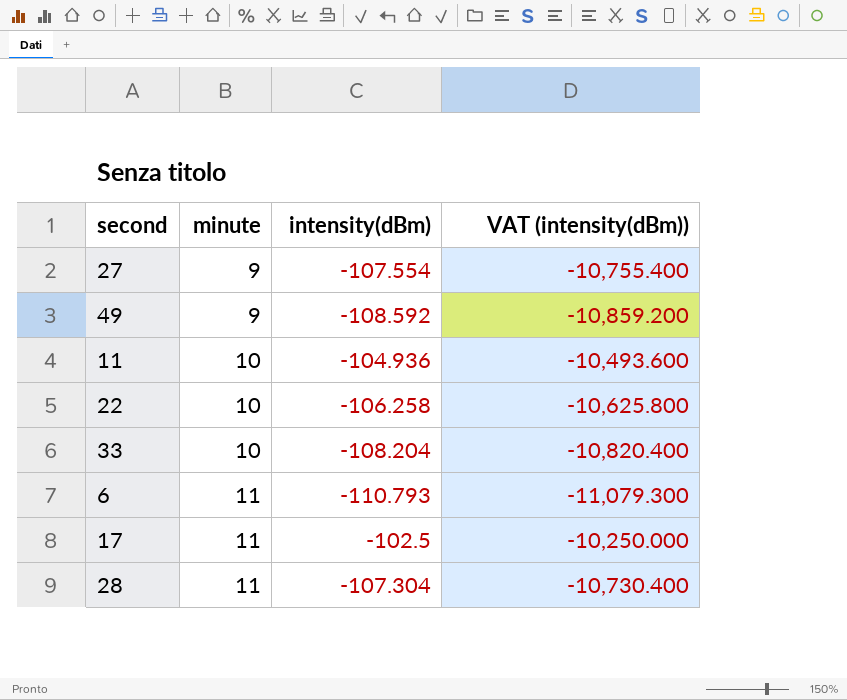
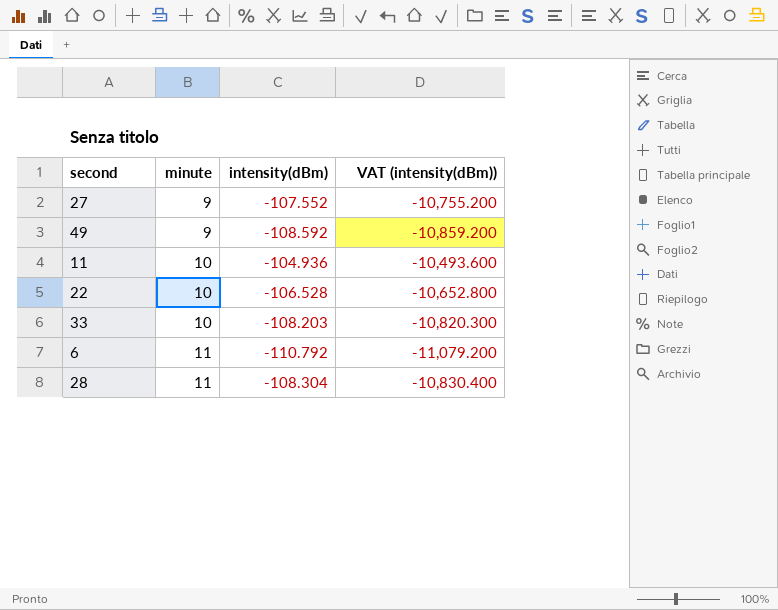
row 17: 11 | -102.5 | -10,250.000 -> none
27 | intensity(dBm): -107.554 -> -107.552
27 | VAT (intensity(dBm)): -10,755.400 -> -10,755.200
22 | intensity(dBm): -106.258 -> -106.528
22 | VAT (intensity(dBm)): -10,625.800 -> -10,652.800
33 | intensity(dBm): -108.204 -> -108.203
33 | VAT (intensity(dBm)): -10,820.400 -> -10,820.300
6 | intensity(dBm): -110.793 -> -110.792
6 | VAT (intensity(dBm)): -11,079.300 -> -11,079.200
28 | intensity(dBm): -107.304 -> -108.304
28 | VAT (intensity(dBm)): -10,730.400 -> -10,830.400

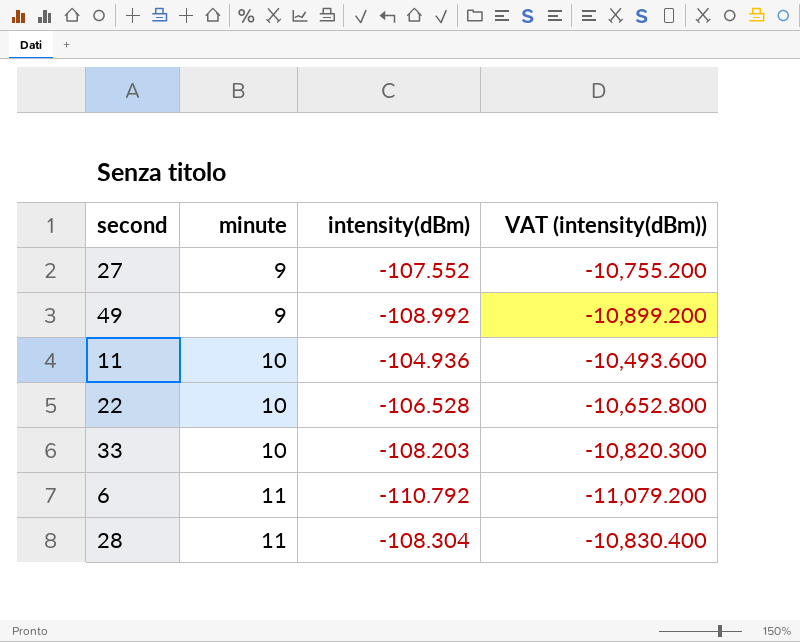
49 | intensity(dBm): -108.592 -> -108.992
49 | VAT (intensity(dBm)): -10,859.200 -> -10,899.200

